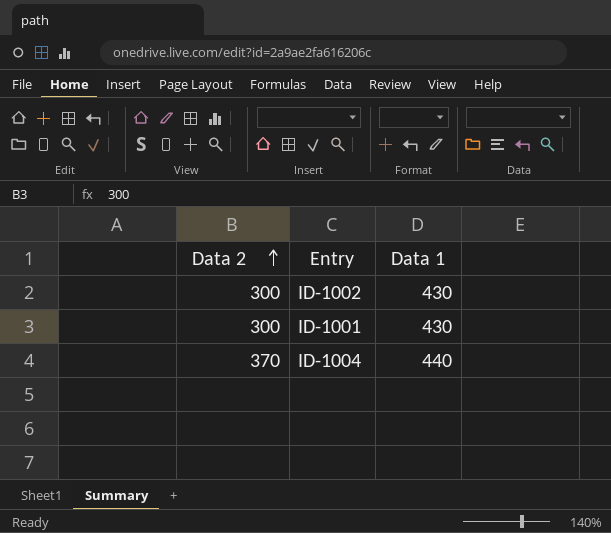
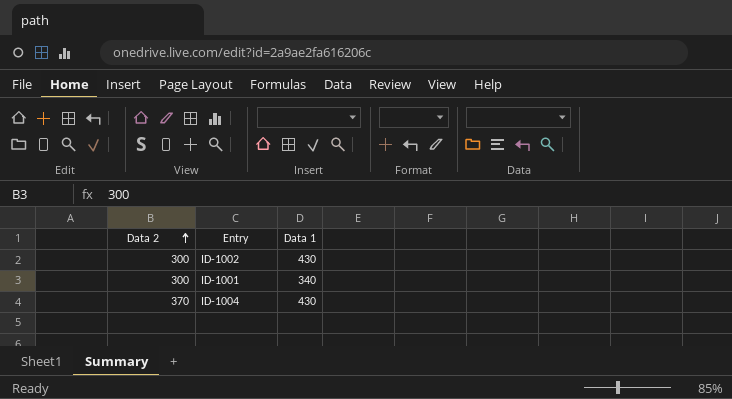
ID-1001 | Data 1: 430 -> 340
ID-1004 | Data 1: 440 -> 430

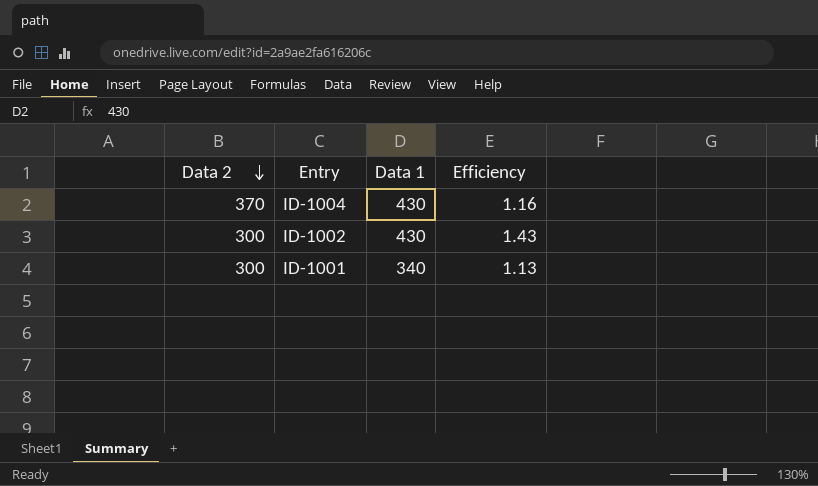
row order: Data 2 ascending -> Data 2 descending
column Efficiency | formula: none -> [Data 1] / [Data 2]

